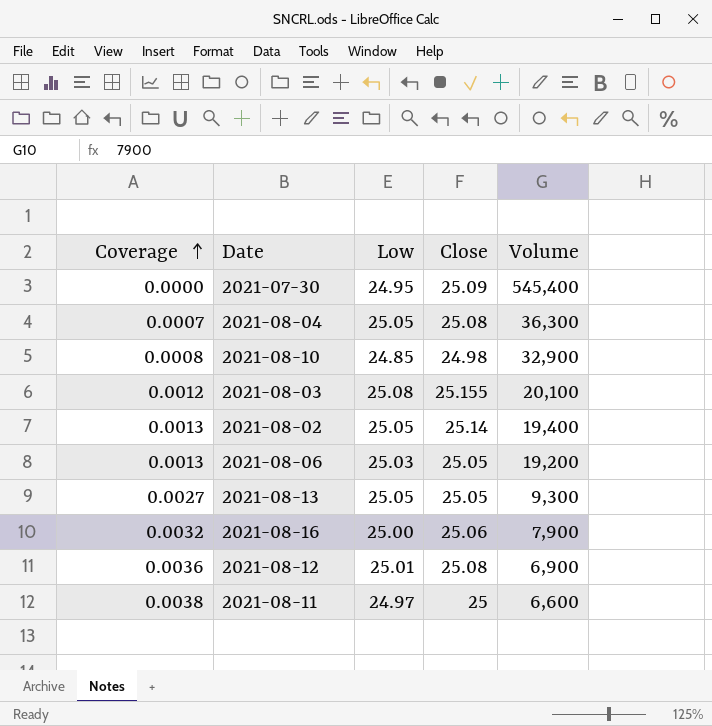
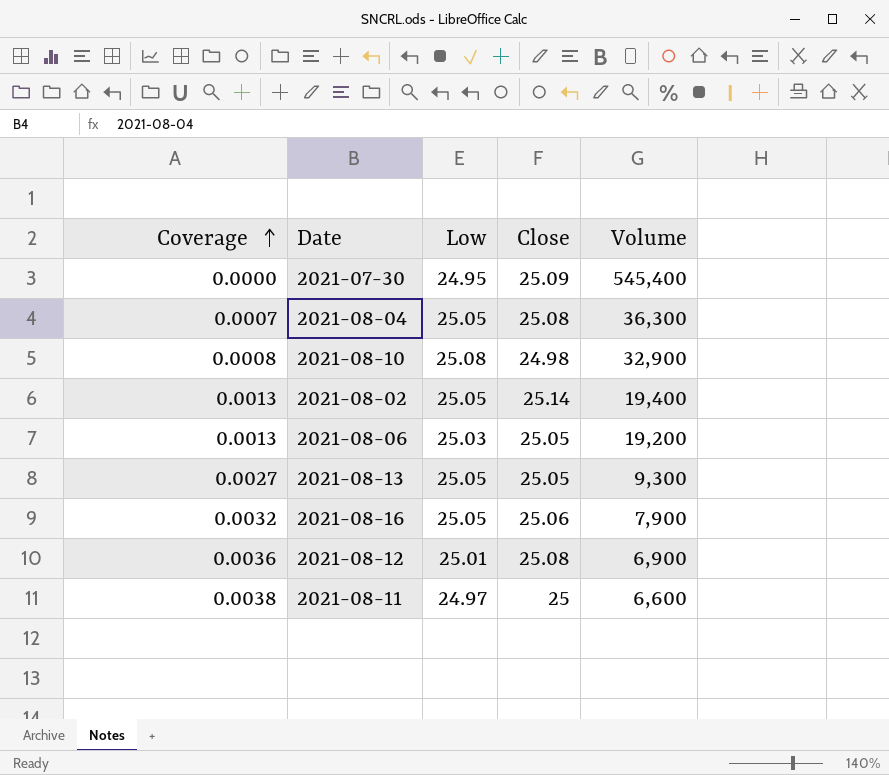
row 2021-08-03: 0.0012 | 25.08 | 25.155 | 20,100 -> none
2021-08-10 | Low: 24.85 -> 25.08
2021-08-16 | Low: 25.00 -> 25.05

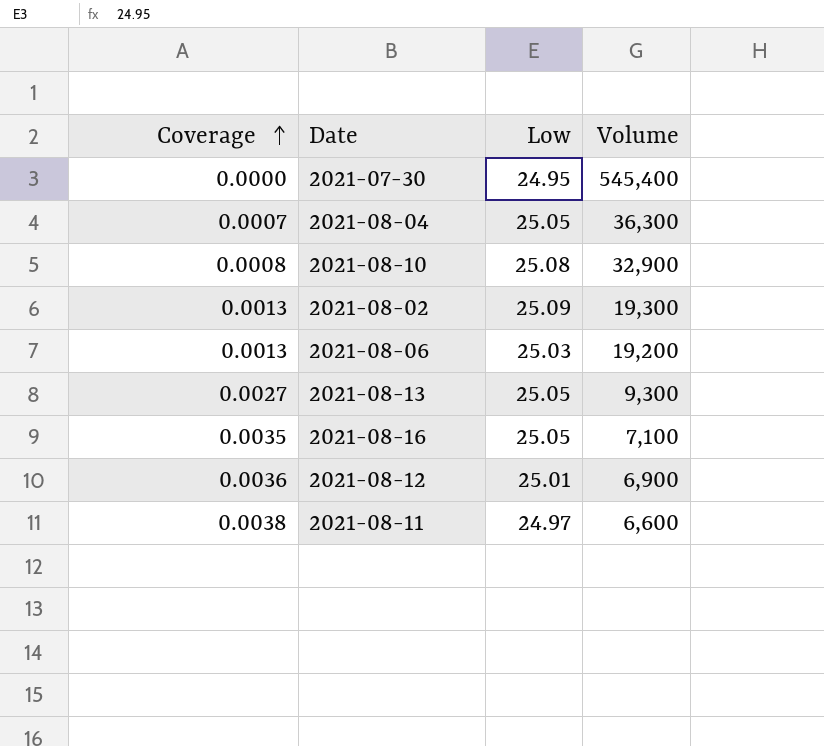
column Close | position: 4 -> none
2021-08-02 | Low: 25.05 -> 25.09
2021-08-02 | Volume: 19,400 -> 19,300
2021-08-16 | Coverage: 0.0032 -> 0.0035
2021-08-16 | Volume: 7,900 -> 7,100

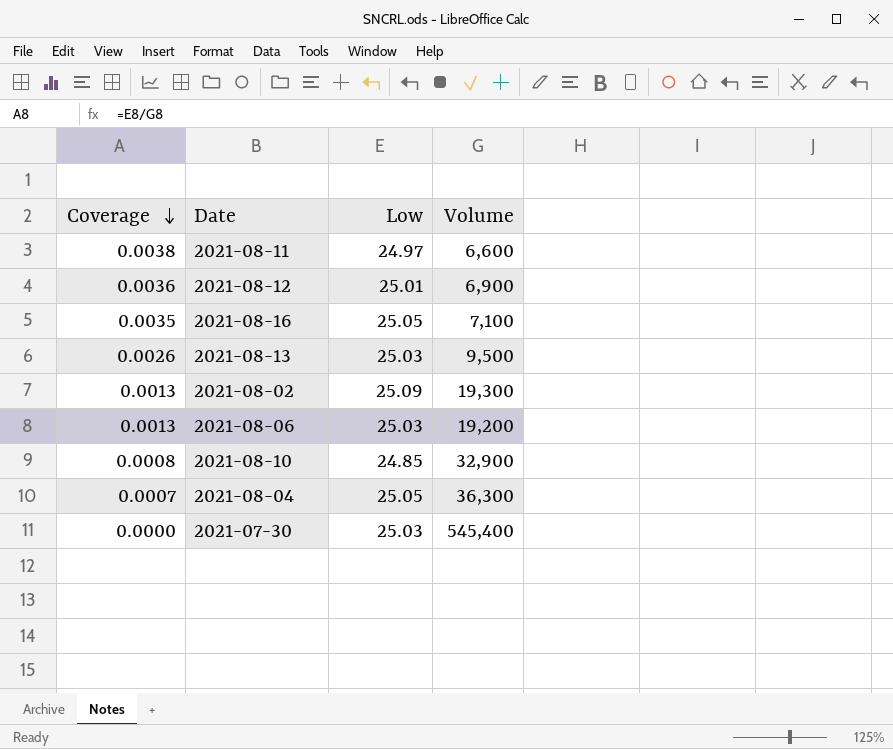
row order: Coverage ascending -> Coverage descending
2021-08-13 | Coverage: 0.0027 -> 0.0026
2021-08-13 | Low: 25.05 -> 25.03
2021-08-13 | Volume: 9,300 -> 9,500
2021-08-10 | Low: 25.08 -> 24.85
2021-07-30 | Low: 24.95 -> 25.03

